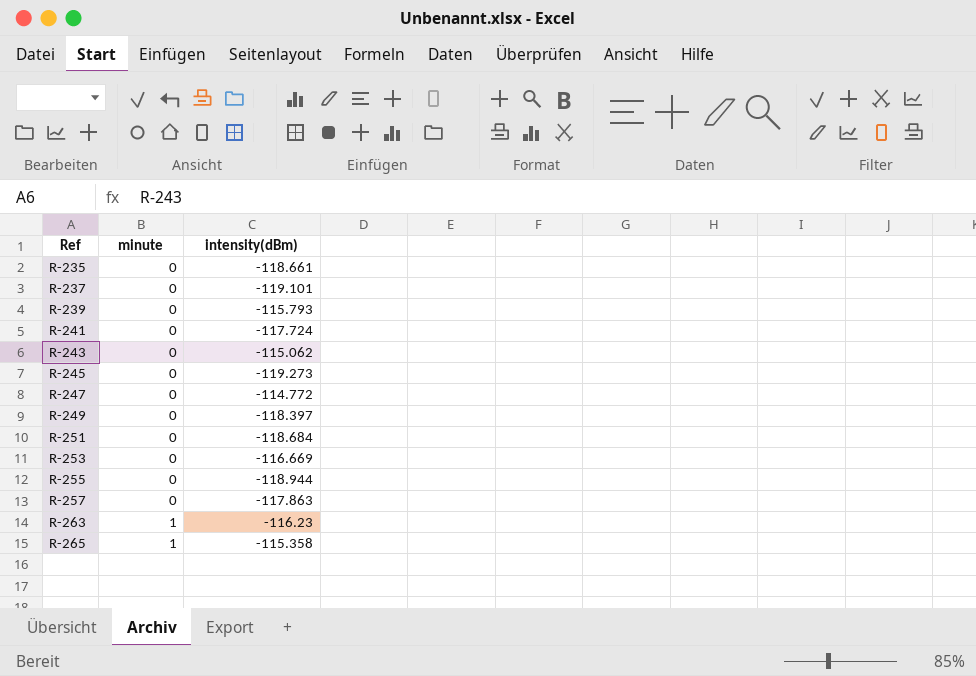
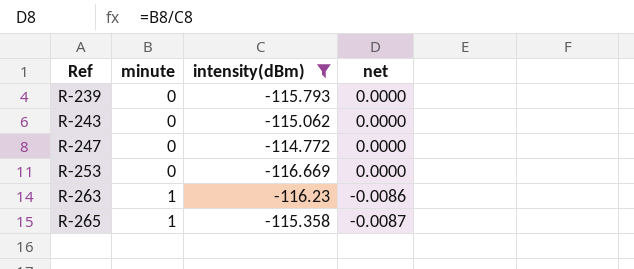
filter: none -> intensity(dBm) >= -116.669
column net | formula: none -> [minute] / [intensity(dBm)]

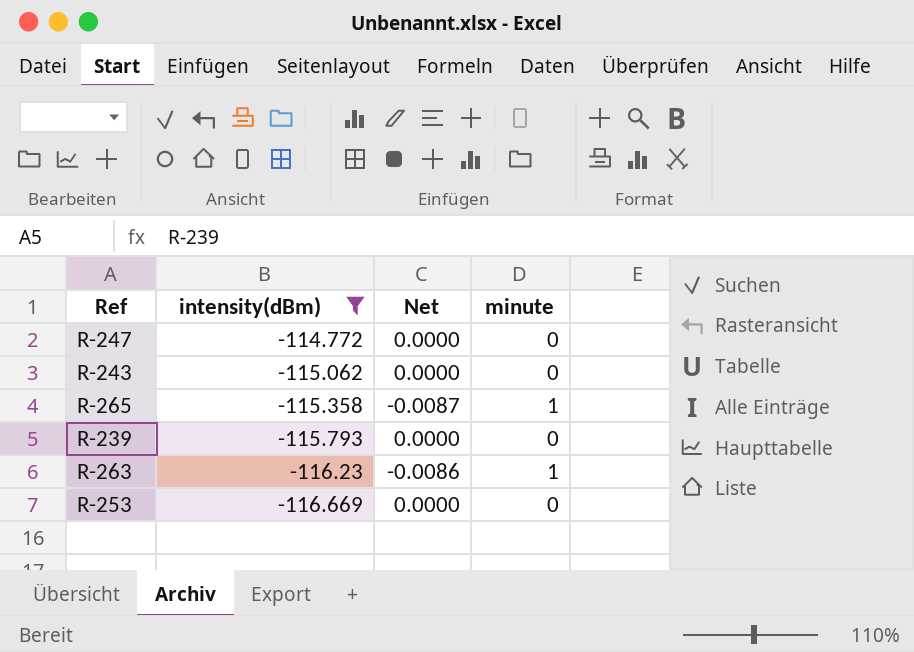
row order: Ref ascending -> intensity(dBm) descending
column name: net -> Net
column minute | position: 2 -> 4

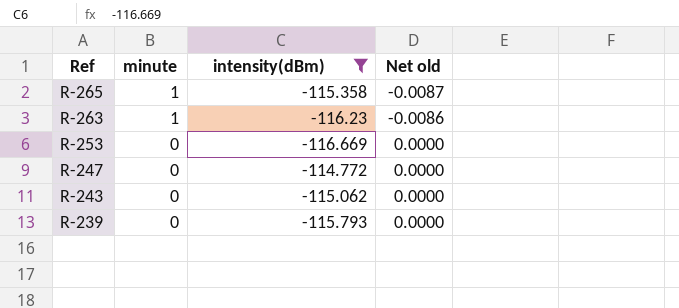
row order: intensity(dBm) descending -> Ref descending
column minute | position: 4 -> 2
column name: Net -> Net old

